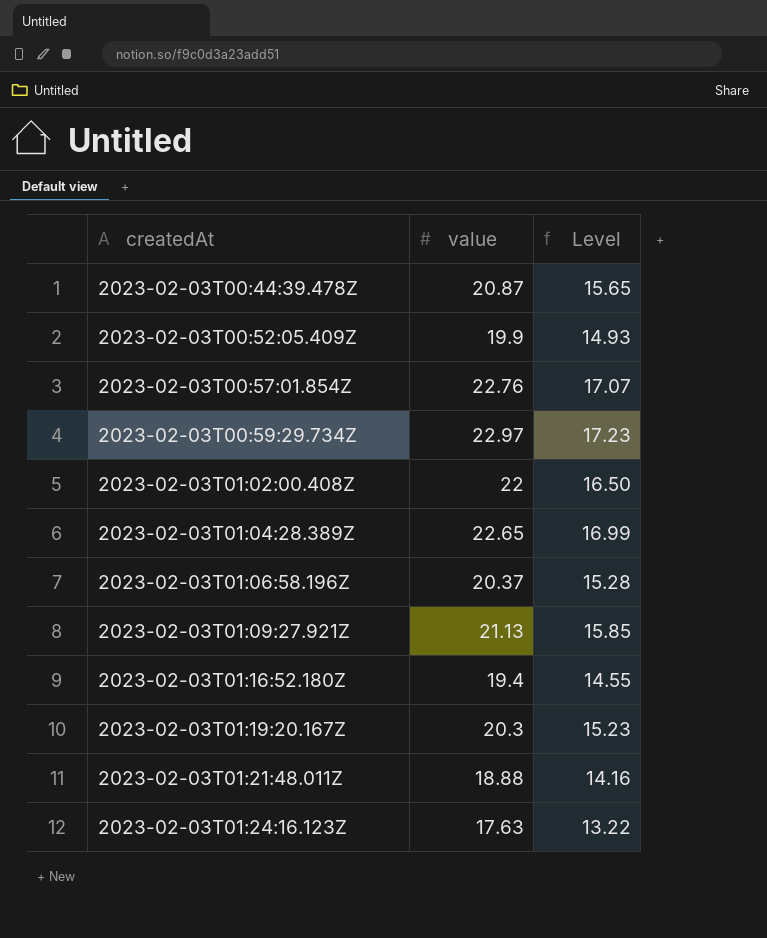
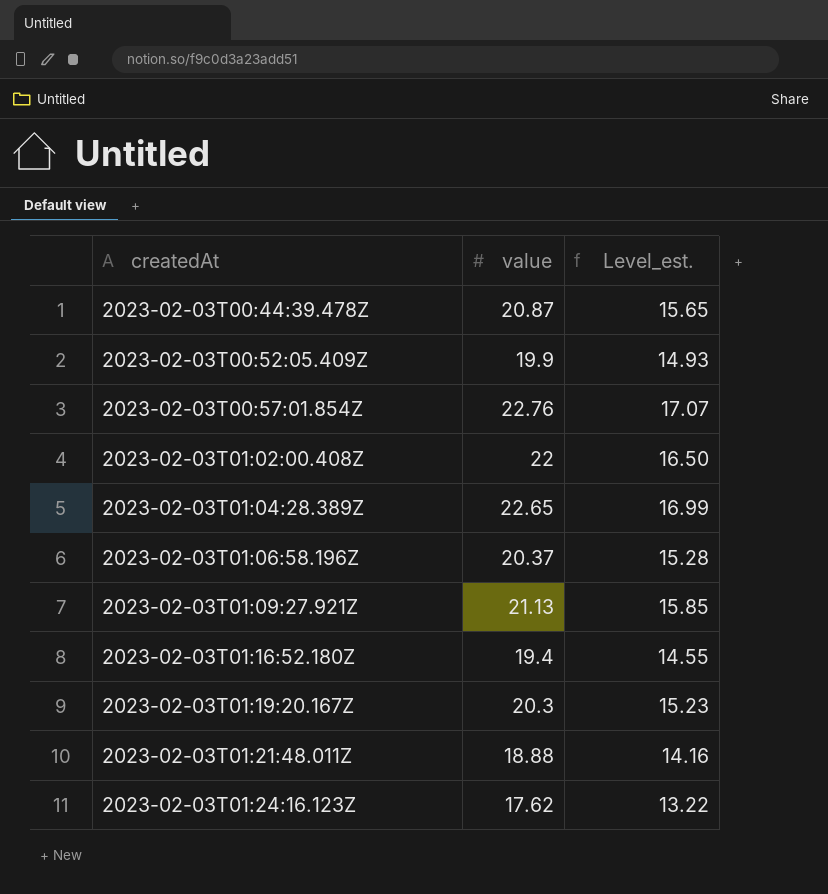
column name: Level -> Level_est.
row 2023-02-03T00:59:29.734Z: 22.97 | 17.23 -> none
2023-02-03T01:24:16.123Z | value: 17.63 -> 17.62

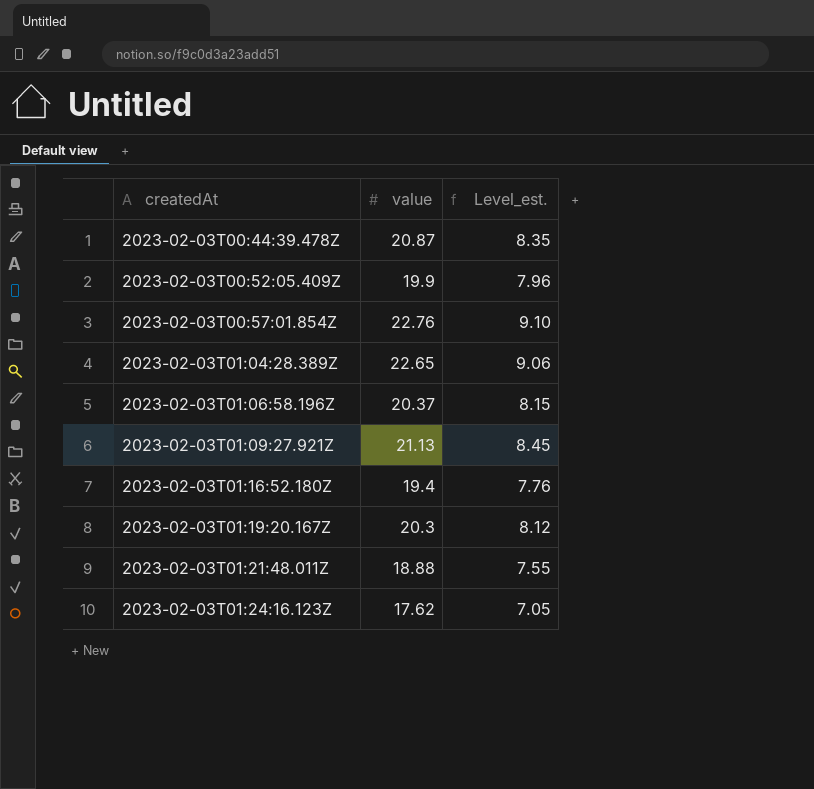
column Level_est. | formula: [value] * 0.75 -> [value] * 0.4
row 2023-02-03T01:02:00.408Z: 22 | 16.50 -> none

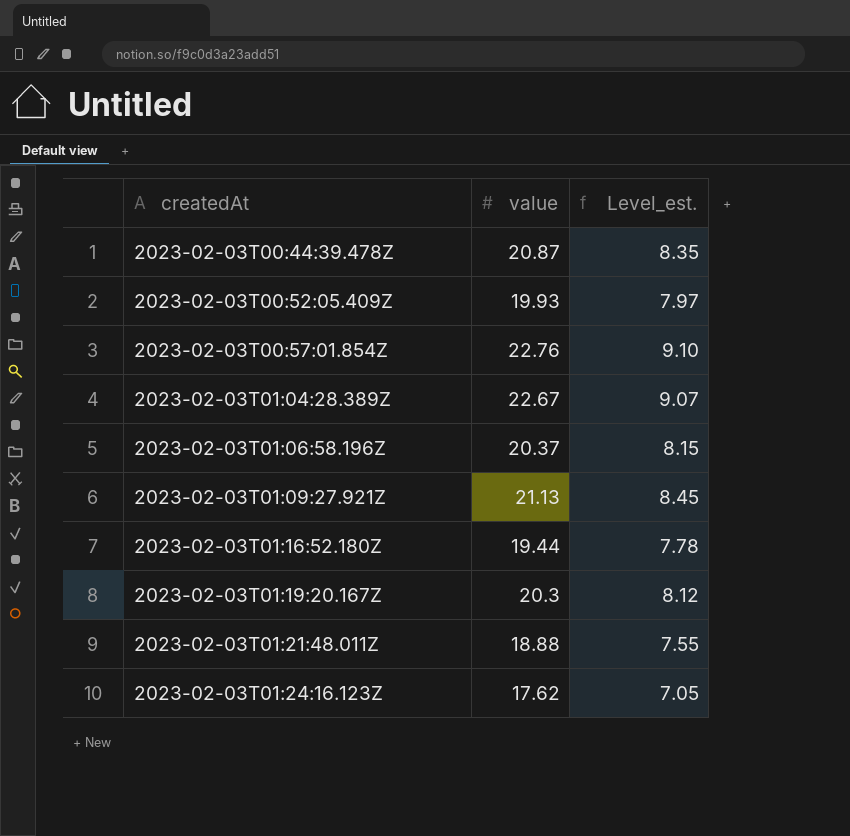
2023-02-03T00:52:05.409Z | value: 19.9 -> 19.93
2023-02-03T00:52:05.409Z | Level_est.: 7.96 -> 7.97
2023-02-03T01:04:28.389Z | value: 22.65 -> 22.67
2023-02-03T01:04:28.389Z | Level_est.: 9.06 -> 9.07
2023-02-03T01:16:52.180Z | value: 19.4 -> 19.44
2023-02-03T01:16:52.180Z | Level_est.: 7.76 -> 7.78

